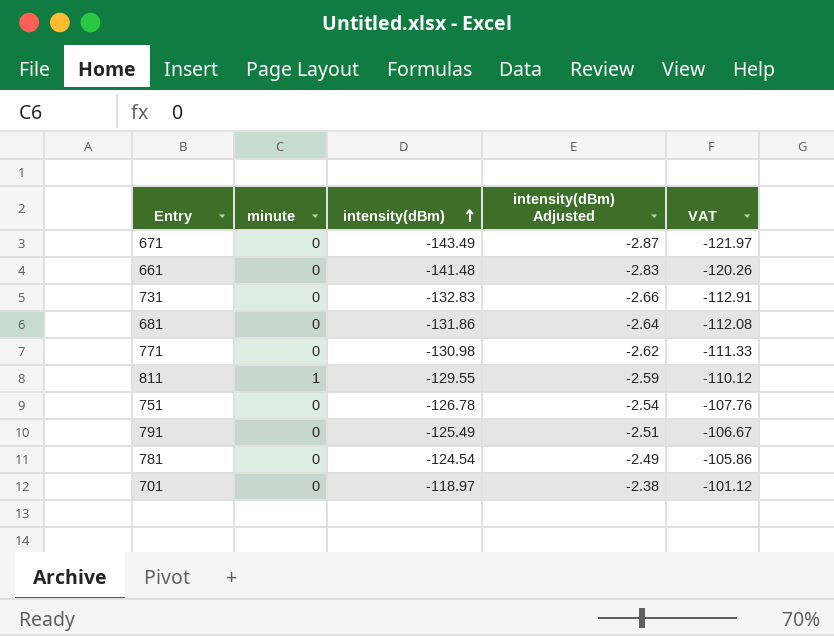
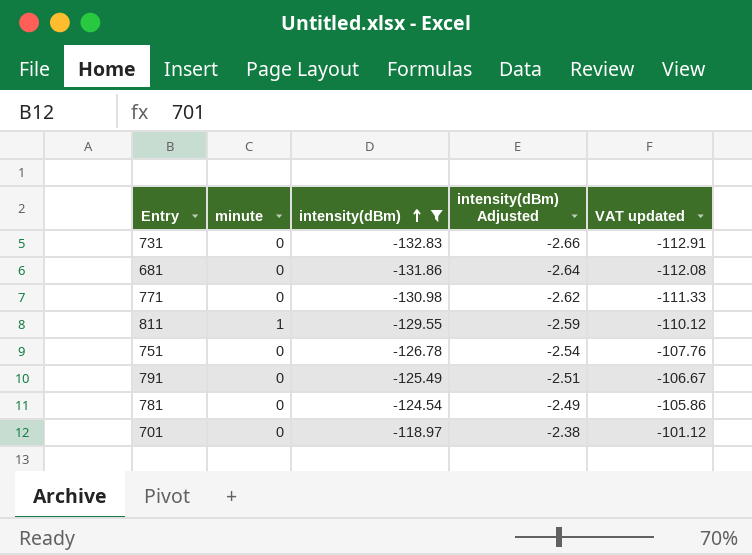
filter: none -> intensity(dBm) >= -132.83
column name: VAT -> VAT updated

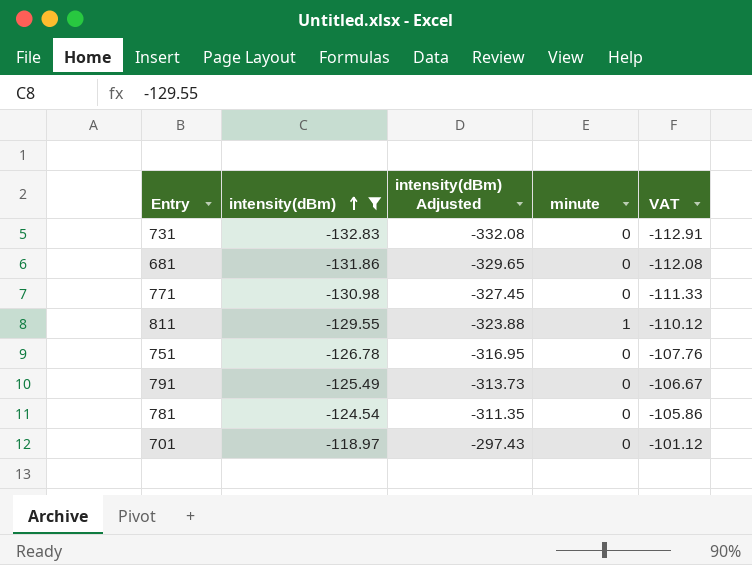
column intensity(dBm) Adjusted | formula: [intensity(dBm)] * 0.02 -> [intensity(dBm)] * 2.5
column minute | position: 2 -> 4
column name: VAT updated -> VAT

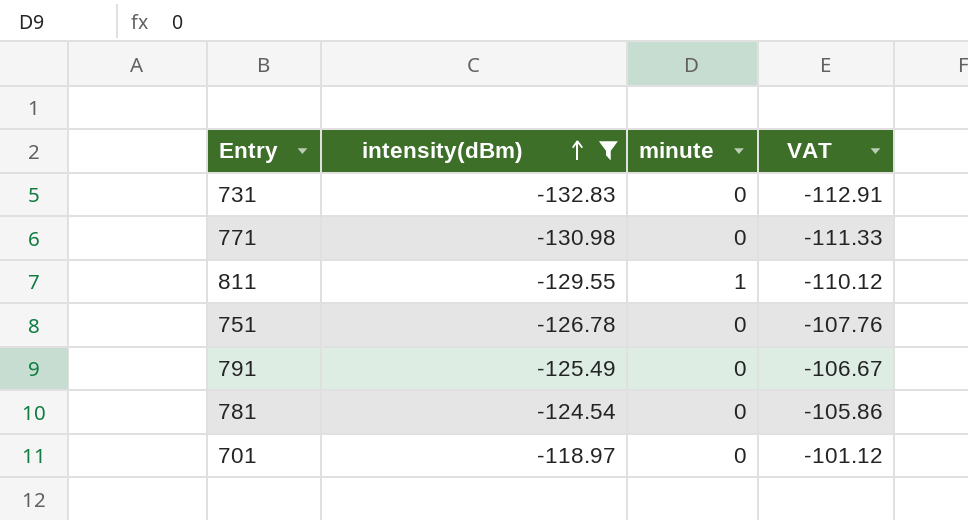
column intensity(dBm) Adjusted | formula: [intensity(dBm)] * 2.5 -> none
row 681: -131.86 | -329.65 | 0 | -112.08 -> none

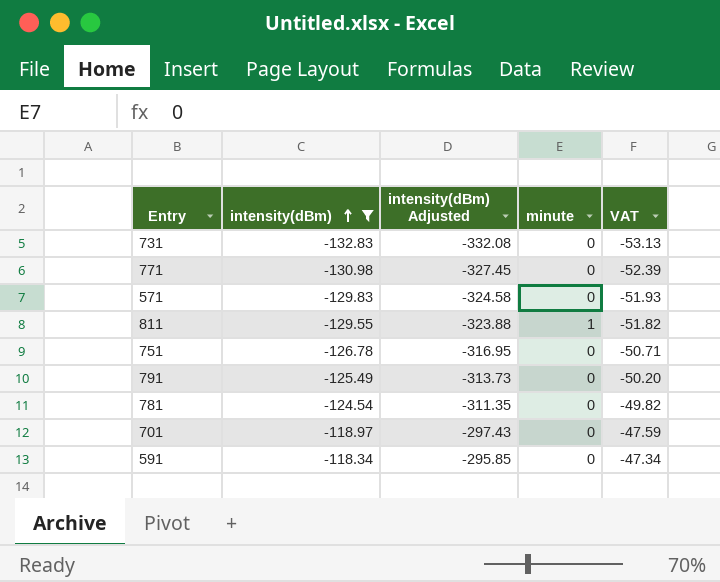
column intensity(dBm) Adjusted | formula: none -> [intensity(dBm)] * 2.5
column VAT | formula: [intensity(dBm)] * 0.85 -> [intensity(dBm)] * 0.4
row 571: none -> -129.83 | -324.58 | 0 | -51.93
row 591: none -> -118.34 | -295.85 | 0 | -47.34

